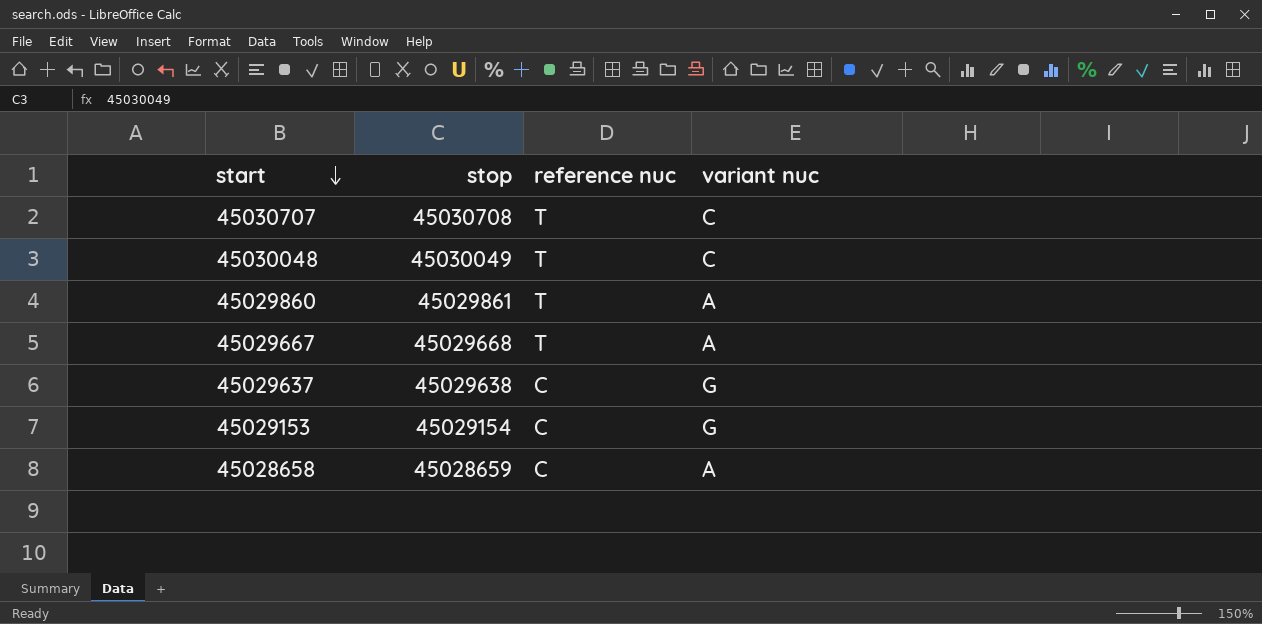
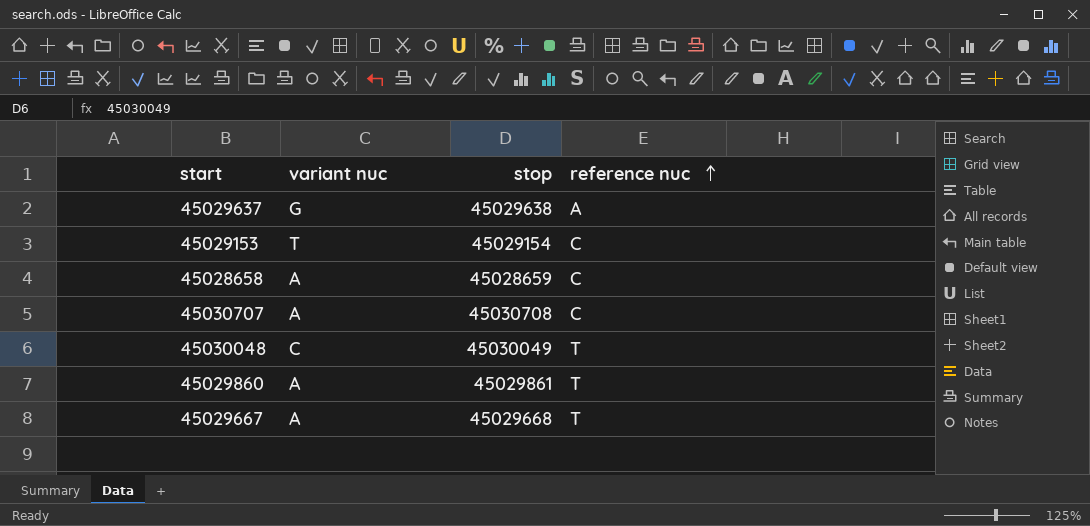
row order: start descending -> reference nuc ascending
column variant nuc | position: 4 -> 2
45029637 | reference nuc: C -> A
45029153 | variant nuc: G -> T
45030707 | variant nuc: C -> A
45030707 | reference nuc: T -> C

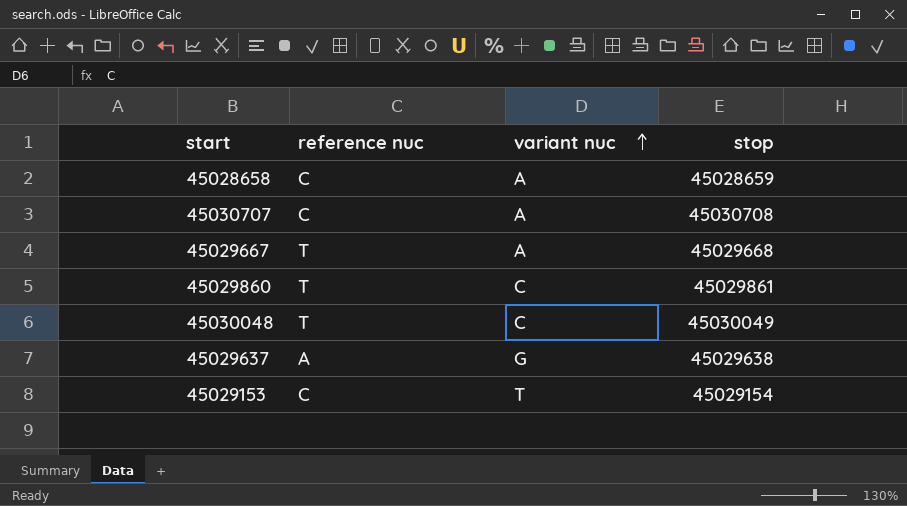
row order: reference nuc ascending -> variant nuc ascending
column reference nuc | position: 4 -> 2
45029860 | variant nuc: A -> C

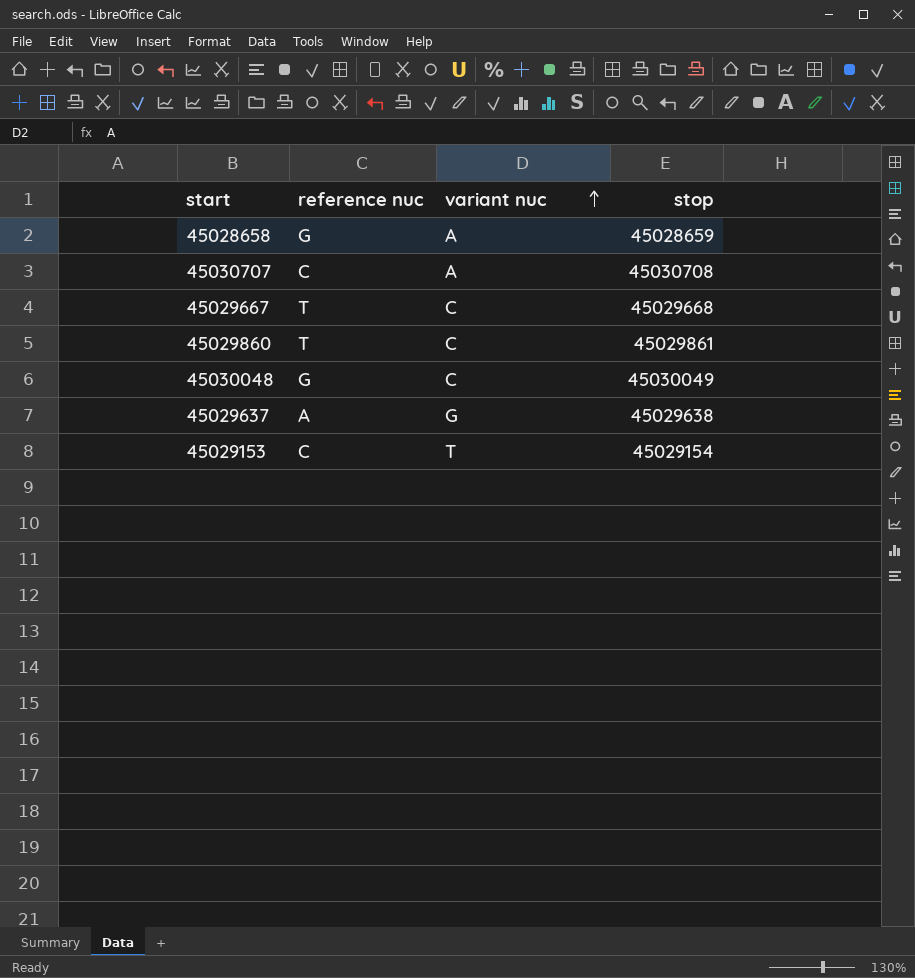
45028658 | reference nuc: C -> G
45029667 | variant nuc: A -> C
45030048 | reference nuc: T -> G

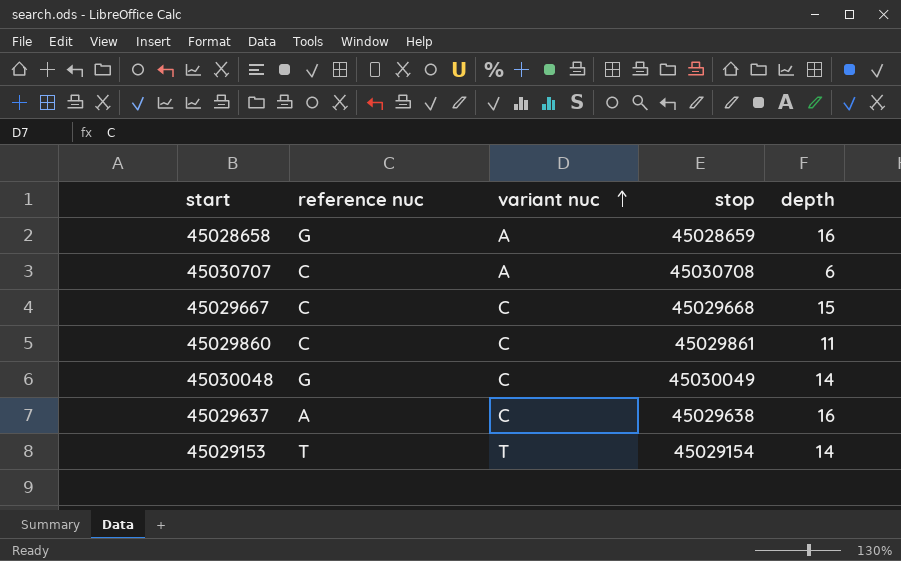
column depth | position: none -> 5
45029667 | reference nuc: T -> C
45029860 | reference nuc: T -> C
45029637 | variant nuc: G -> C
45029153 | reference nuc: C -> T

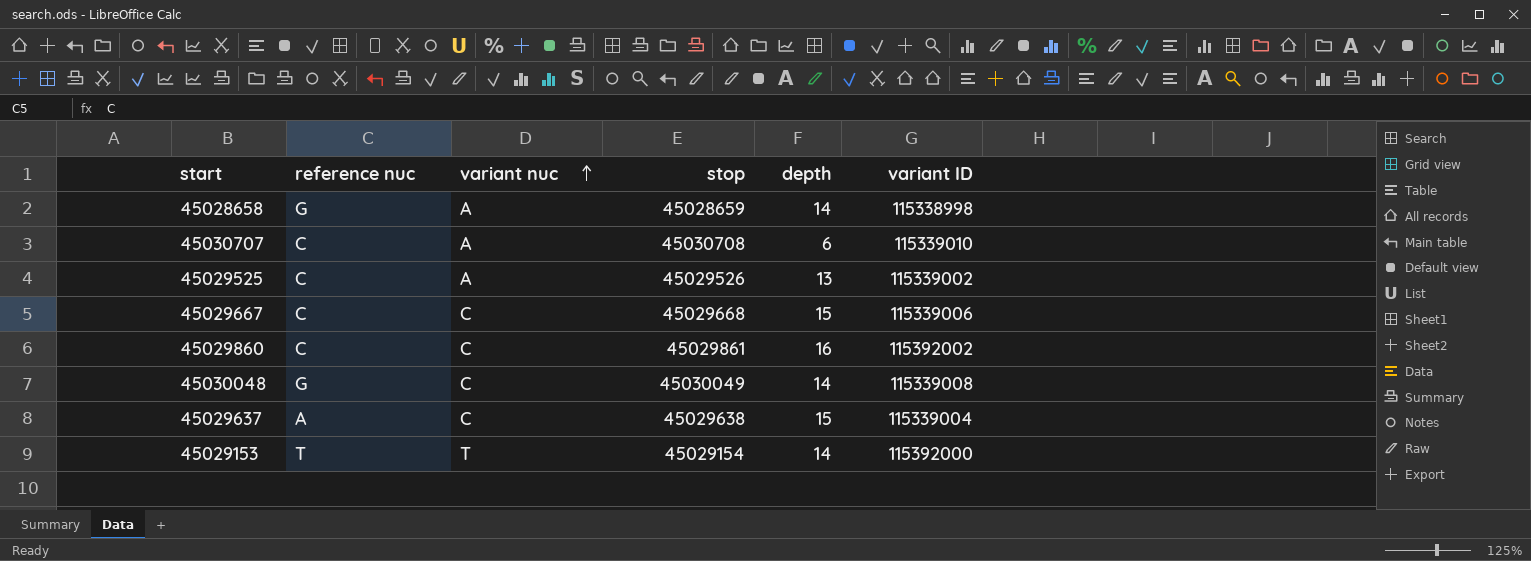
column variant ID | position: none -> 6
45028658 | depth: 16 -> 14
row 45029525: none -> C | A | 45029526 | 13 | 115339002
45029860 | depth: 11 -> 16
45029637 | depth: 16 -> 15

